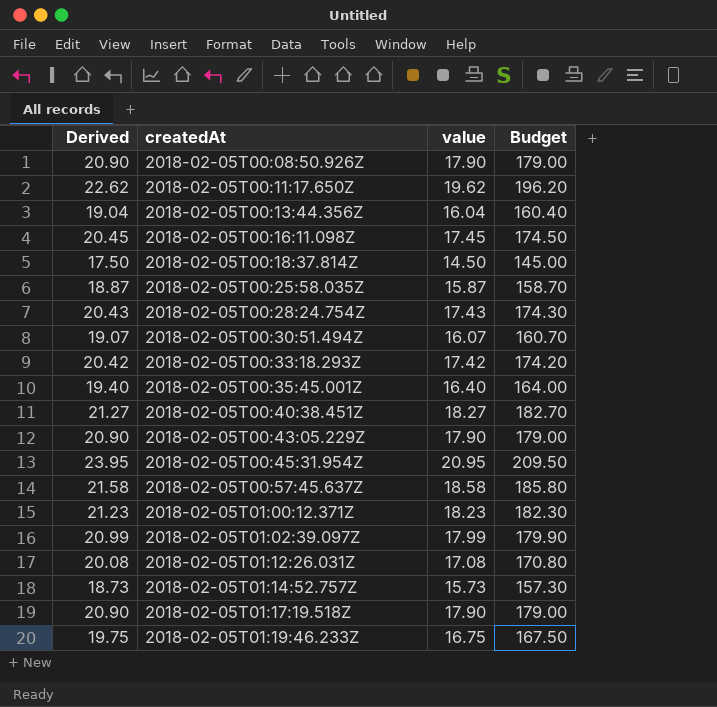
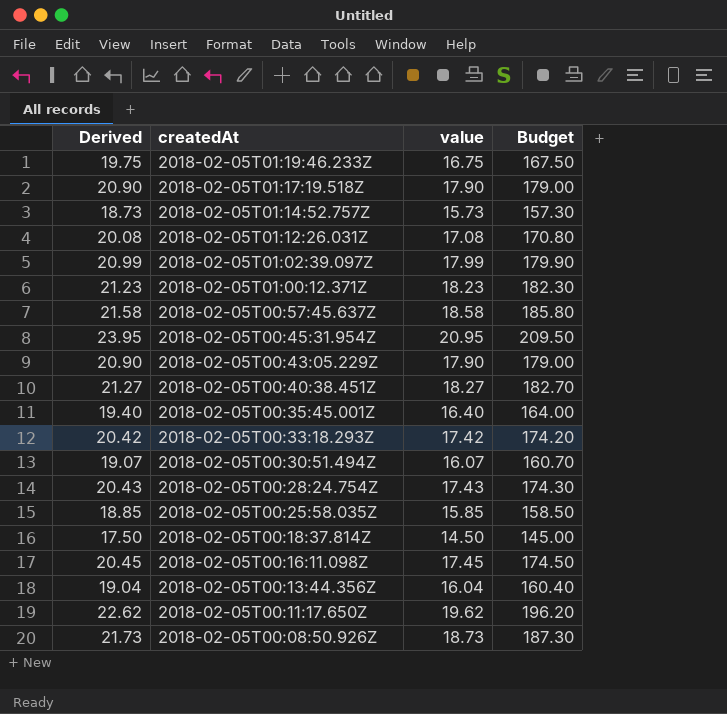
row order: createdAt ascending -> createdAt descending
2018-02-05T00:25:58.035Z | Derived: 18.87 -> 18.85
2018-02-05T00:25:58.035Z | value: 15.87 -> 15.85
2018-02-05T00:25:58.035Z | Budget: 158.70 -> 158.50
2018-02-05T00:08:50.926Z | Derived: 20.90 -> 21.73
2018-02-05T00:08:50.926Z | value: 17.90 -> 18.73
2018-02-05T00:08:50.926Z | Budget: 179.00 -> 187.30

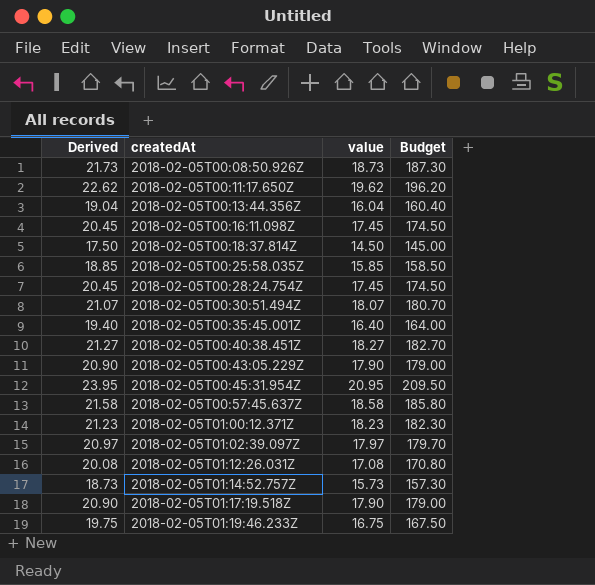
row order: createdAt descending -> createdAt ascending
row 2018-02-05T00:33:18.293Z: 20.42 | 17.42 | 174.20 -> none
2018-02-05T00:28:24.754Z | Derived: 20.43 -> 20.45
2018-02-05T00:28:24.754Z | value: 17.43 -> 17.45
2018-02-05T00:28:24.754Z | Budget: 174.30 -> 174.50
2018-02-05T00:30:51.494Z | Derived: 19.07 -> 21.07
2018-02-05T00:30:51.494Z | value: 16.07 -> 18.07
2018-02-05T00:30:51.494Z | Budget: 160.70 -> 180.70
2018-02-05T01:02:39.097Z | Derived: 20.99 -> 20.97
2018-02-05T01:02:39.097Z | value: 17.99 -> 17.97
2018-02-05T01:02:39.097Z | Budget: 179.90 -> 179.70

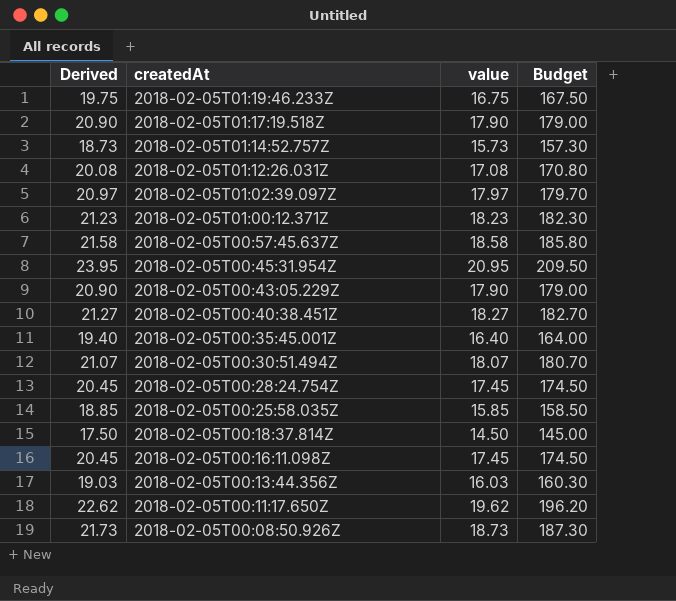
row order: createdAt ascending -> createdAt descending
2018-02-05T00:13:44.356Z | Derived: 19.04 -> 19.03
2018-02-05T00:13:44.356Z | value: 16.04 -> 16.03
2018-02-05T00:13:44.356Z | Budget: 160.40 -> 160.30

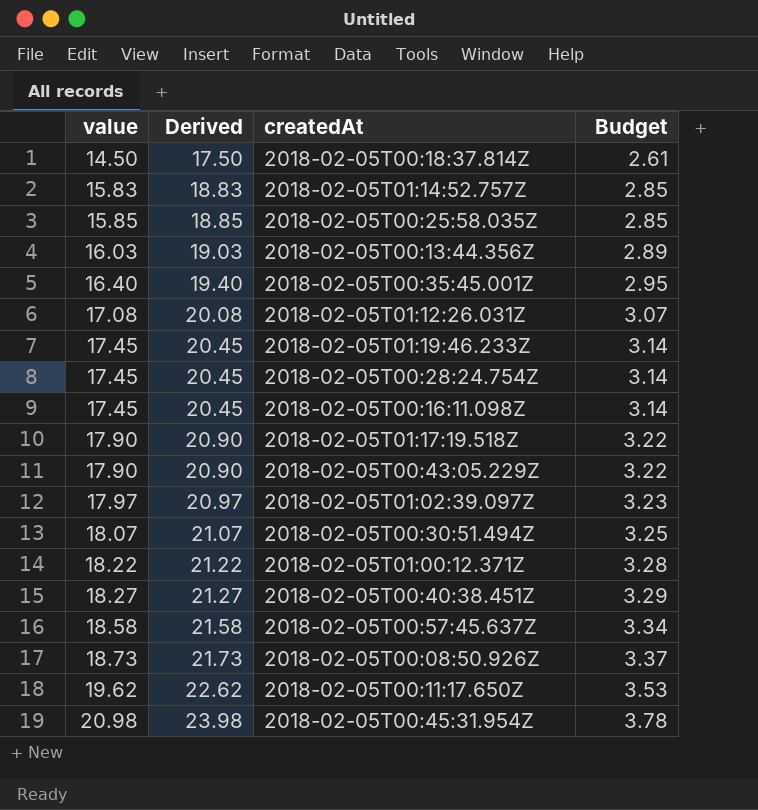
row order: createdAt descending -> value ascending
column value | position: 3 -> 1
column Budget | formula: [value] * 10 -> [value] * 0.18
2018-02-05T01:14:52.757Z | value: 15.73 -> 15.83
2018-02-05T01:14:52.757Z | Derived: 18.73 -> 18.83
2018-02-05T01:19:46.233Z | value: 16.75 -> 17.45
2018-02-05T01:19:46.233Z | Derived: 19.75 -> 20.45
2018-02-05T01:00:12.371Z | value: 18.23 -> 18.22
2018-02-05T01:00:12.371Z | Derived: 21.23 -> 21.22
2018-02-05T00:45:31.954Z | value: 20.95 -> 20.98
2018-02-05T00:45:31.954Z | Derived: 23.95 -> 23.98

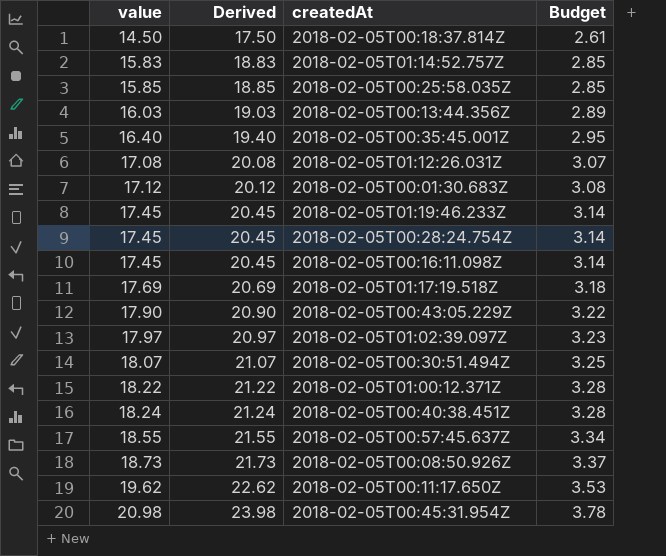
row 2018-02-05T00:01:30.683Z: none -> 17.12 | 20.12 | 3.08
2018-02-05T01:17:19.518Z | value: 17.90 -> 17.69
2018-02-05T01:17:19.518Z | Derived: 20.90 -> 20.69
2018-02-05T01:17:19.518Z | Budget: 3.22 -> 3.18
2018-02-05T00:40:38.451Z | value: 18.27 -> 18.24
2018-02-05T00:40:38.451Z | Derived: 21.27 -> 21.24
2018-02-05T00:40:38.451Z | Budget: 3.29 -> 3.28
2018-02-05T00:57:45.637Z | value: 18.58 -> 18.55
2018-02-05T00:57:45.637Z | Derived: 21.58 -> 21.55

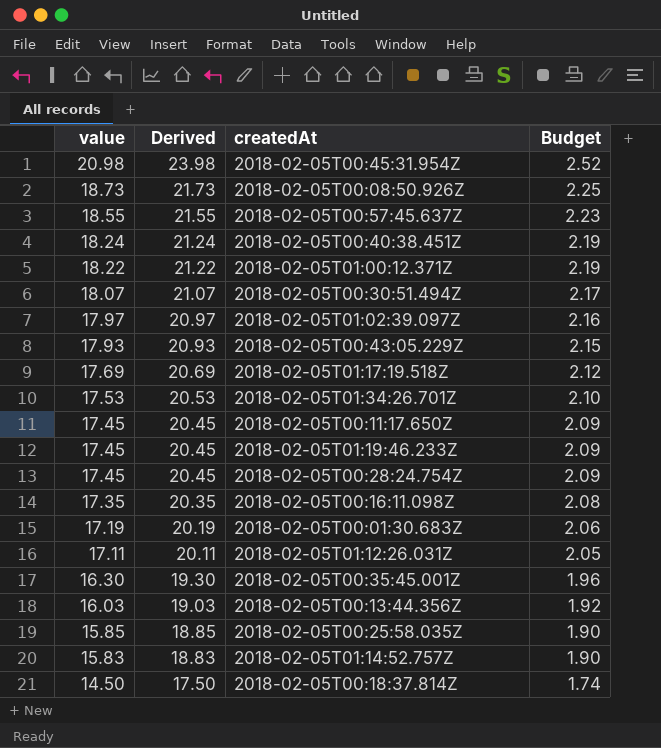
row order: value ascending -> value descending
column Budget | formula: [value] * 0.18 -> [value] * 0.12
2018-02-05T00:43:05.229Z | value: 17.90 -> 17.93
2018-02-05T00:43:05.229Z | Derived: 20.90 -> 20.93
row 2018-02-05T01:34:26.701Z: none -> 17.53 | 20.53 | 2.10
2018-02-05T00:11:17.650Z | value: 19.62 -> 17.45
2018-02-05T00:11:17.650Z | Derived: 22.62 -> 20.45
2018-02-05T00:16:11.098Z | value: 17.45 -> 17.35
2018-02-05T00:16:11.098Z | Derived: 20.45 -> 20.35
2018-02-05T00:01:30.683Z | value: 17.12 -> 17.19
2018-02-05T00:01:30.683Z | Derived: 20.12 -> 20.19
2018-02-05T01:12:26.031Z | value: 17.08 -> 17.11
2018-02-05T01:12:26.031Z | Derived: 20.08 -> 20.11
2018-02-05T00:35:45.001Z | value: 16.40 -> 16.30
2018-02-05T00:35:45.001Z | Derived: 19.40 -> 19.30

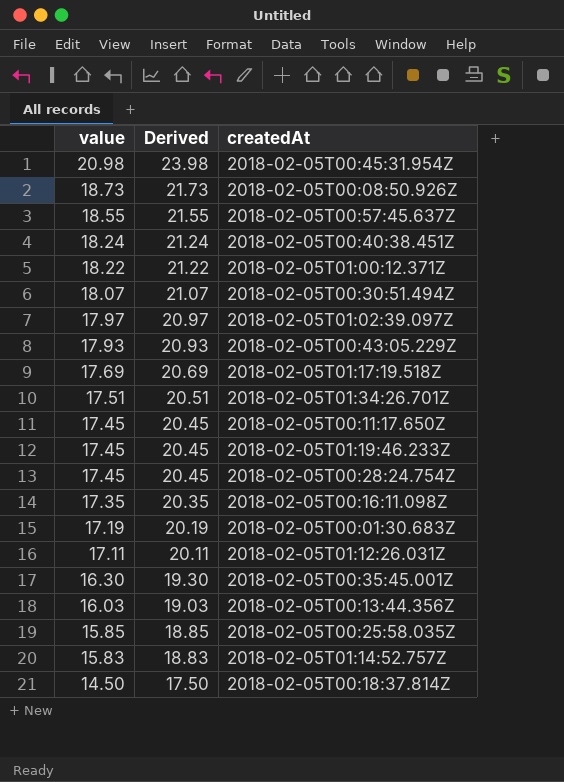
column Budget | formula: [value] * 0.12 -> none
2018-02-05T01:34:26.701Z | value: 17.53 -> 17.51
2018-02-05T01:34:26.701Z | Derived: 20.53 -> 20.51

